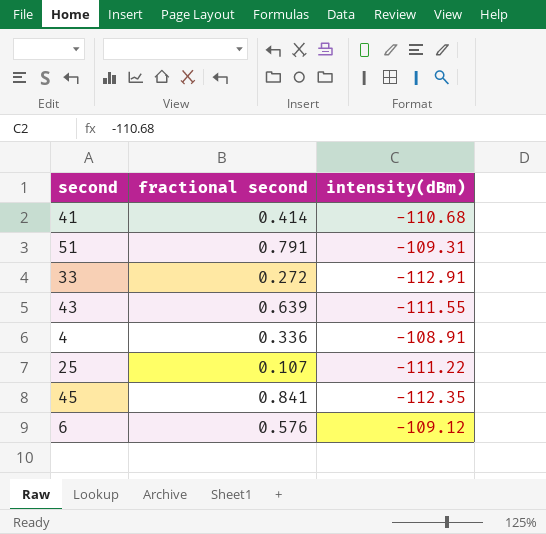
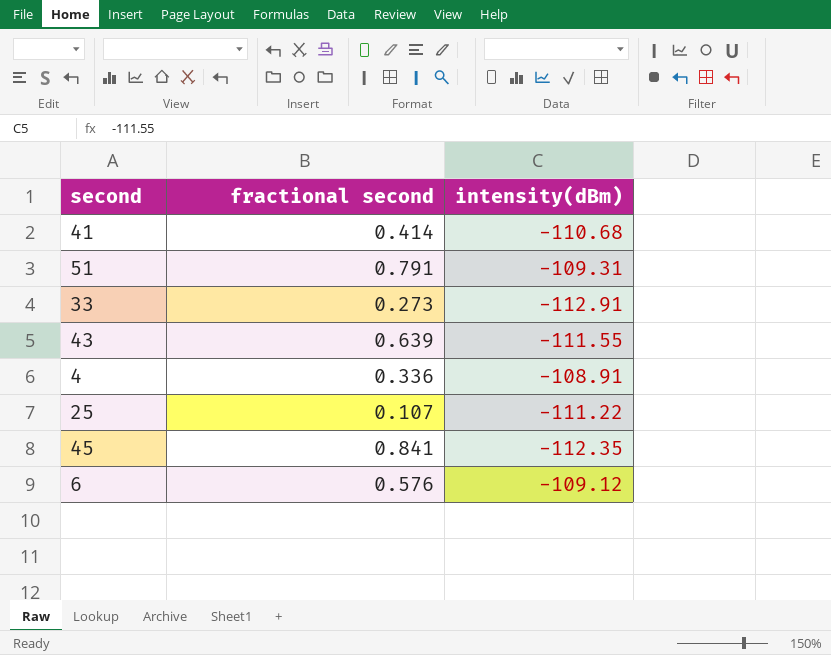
33 | fractional second: 0.272 -> 0.273

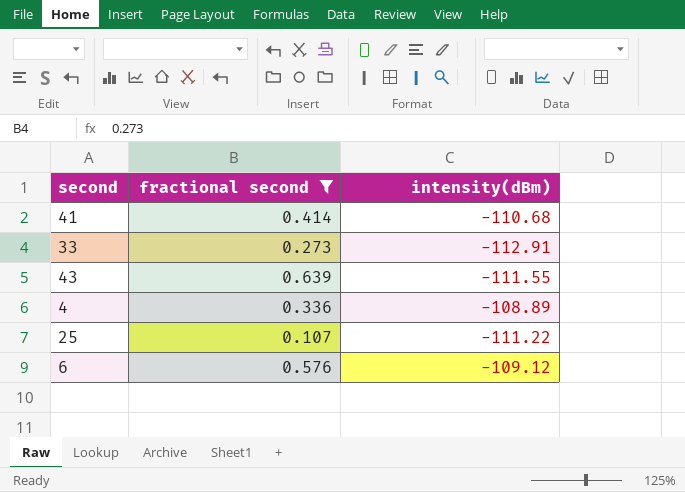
filter: none -> fractional second <= 0.639
4 | intensity(dBm): -108.91 -> -108.89

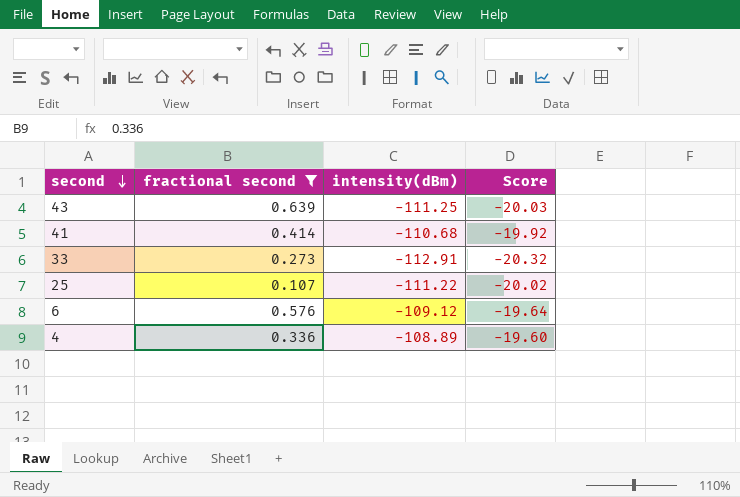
row order: none -> second descending
column Score | formula: none -> [intensity(dBm)] * 0.18
43 | intensity(dBm): -111.55 -> -111.25

